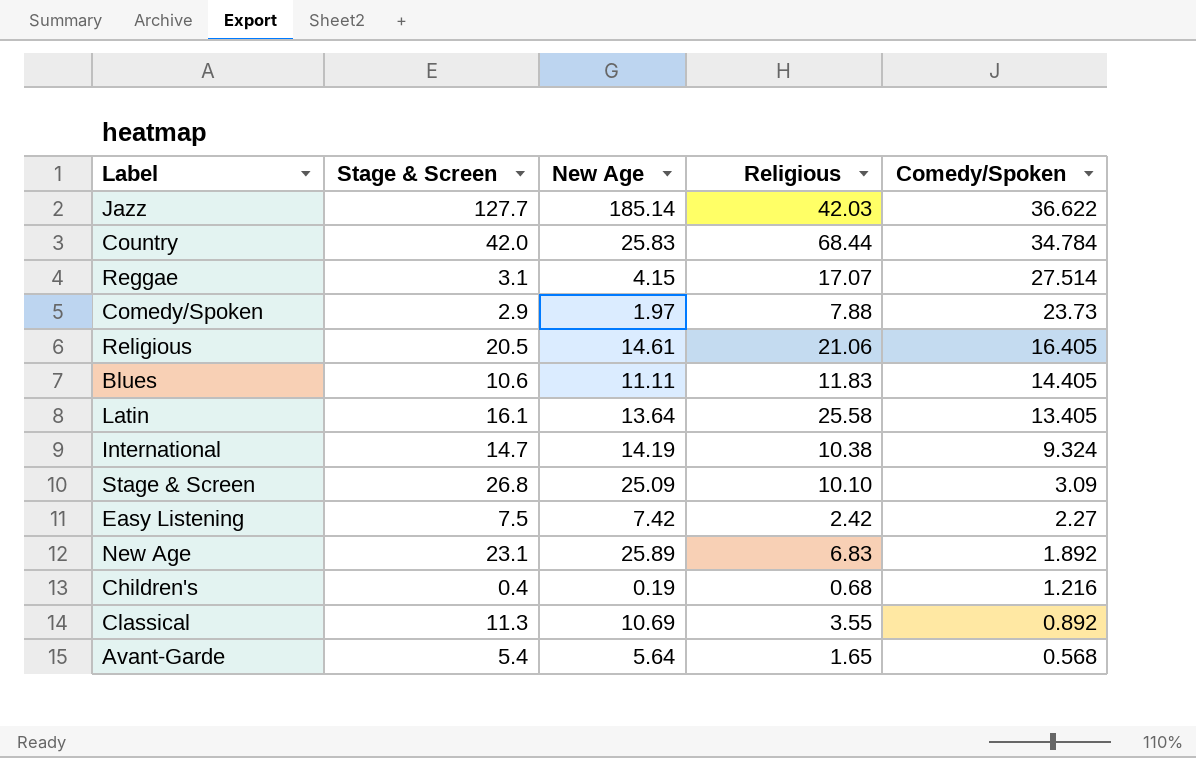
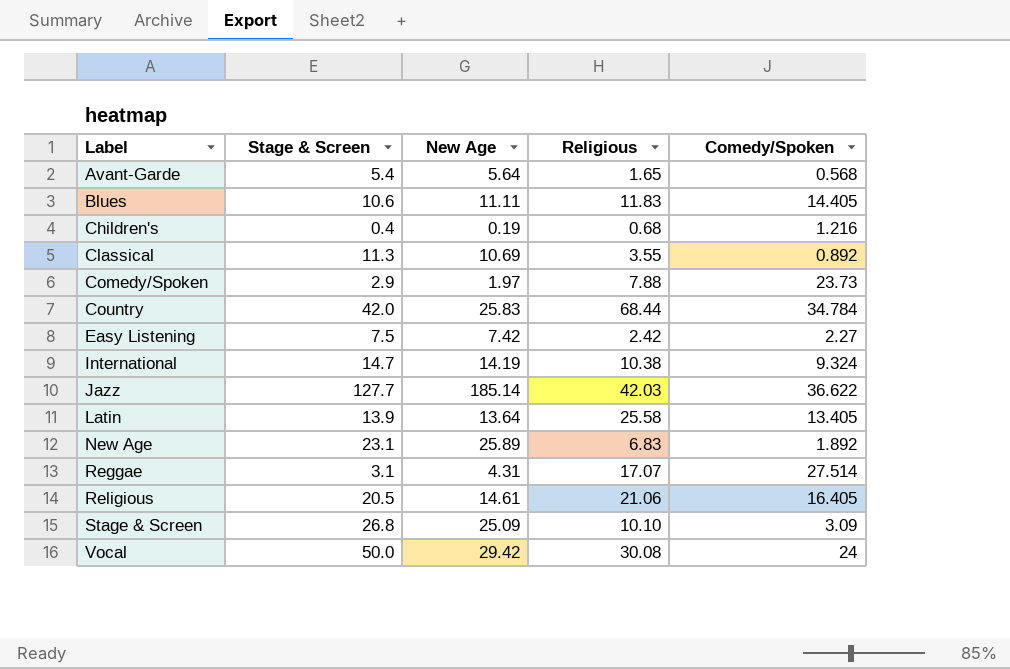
row order: Comedy/Spoken descending -> Label ascending
Latin | Stage & Screen: 16.1 -> 13.9
Reggae | New Age: 4.15 -> 4.31
row Vocal: none -> 50.0 | 29.42 | 30.08 | 24

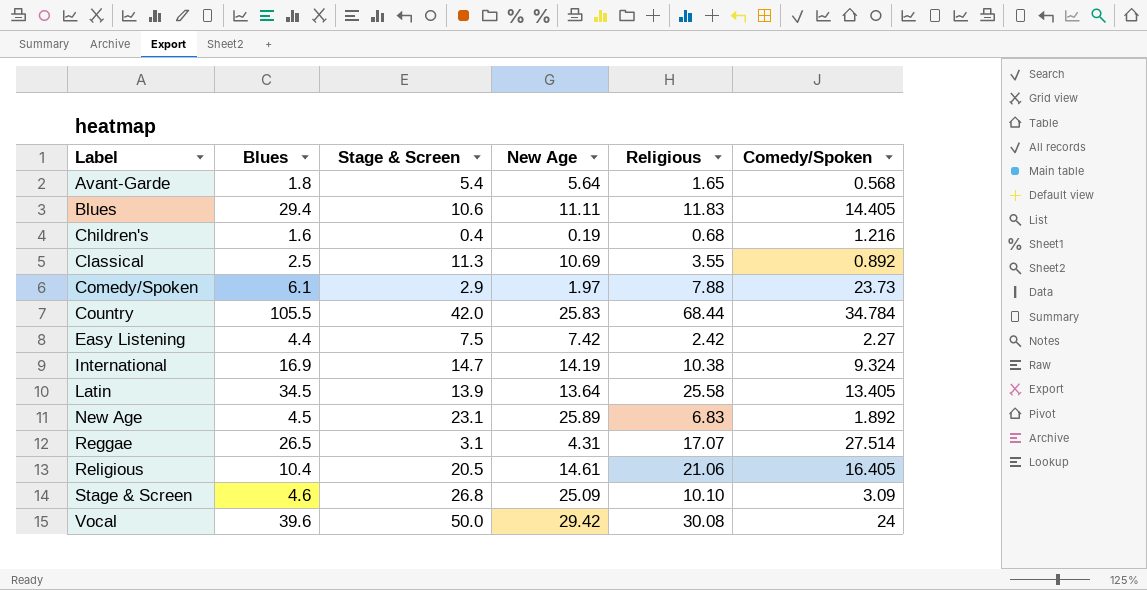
column Blues | position: none -> 2
row Jazz: 127.7 | 185.14 | 42.03 | 36.622 -> none

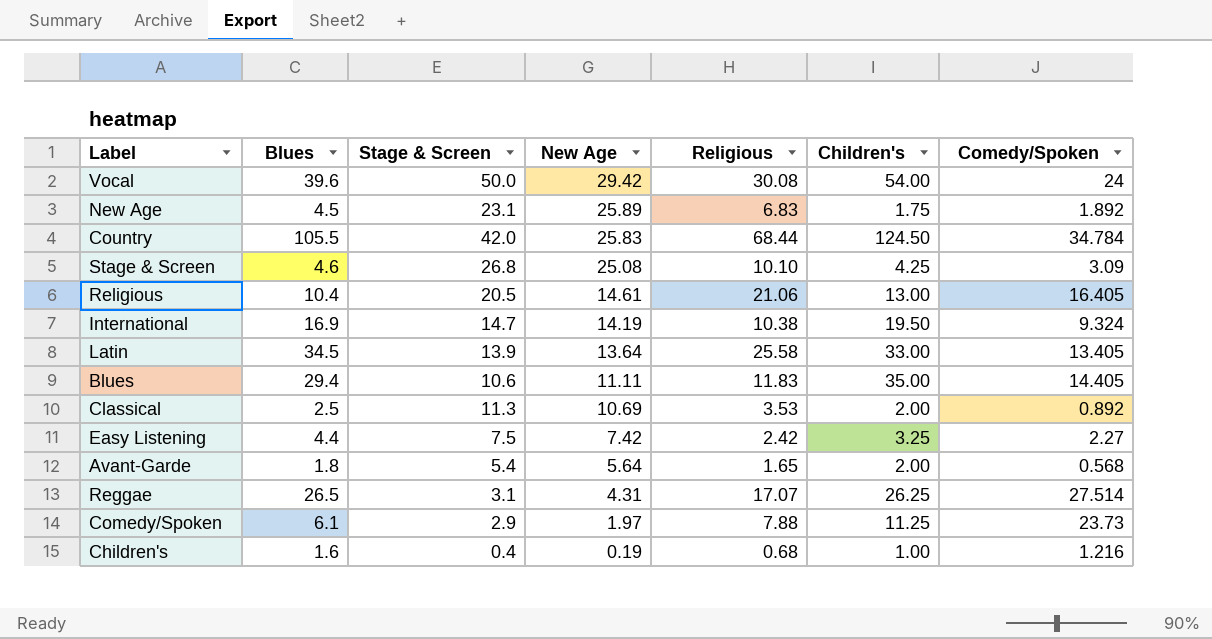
row order: Label ascending -> New Age descending
column Children's | position: none -> 6
Stage & Screen | New Age: 25.09 -> 25.08
Classical | Religious: 3.55 -> 3.53

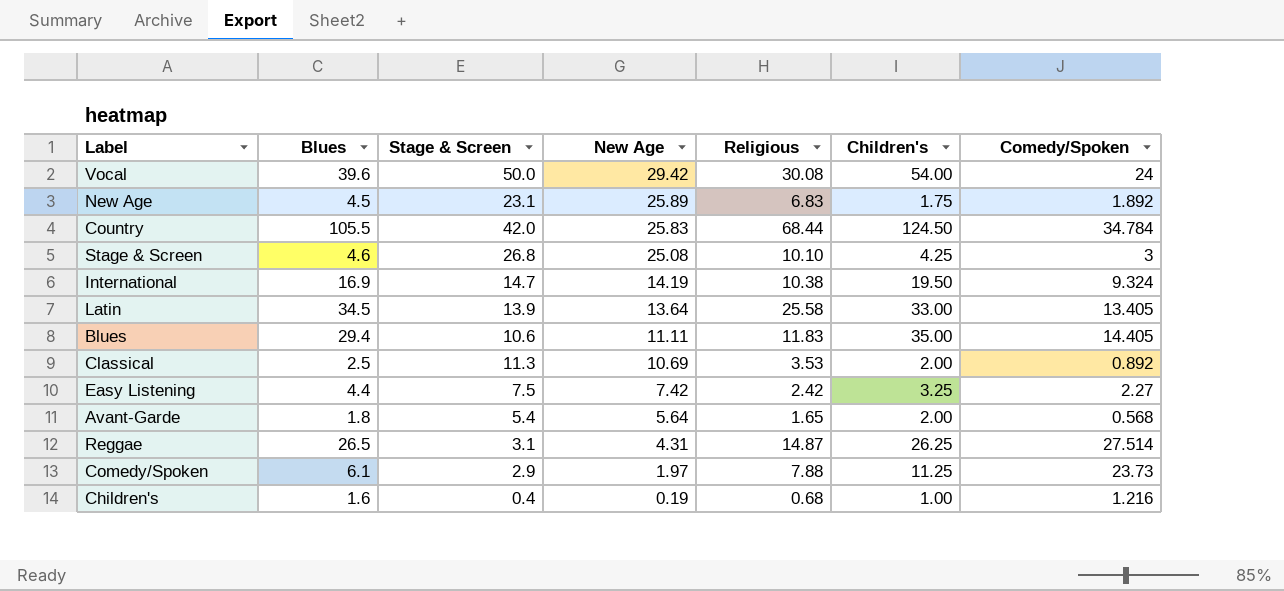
row Religious: 10.4 | 20.5 | 14.61 | 21.06 | 13.00 | 16.405 -> none
Stage & Screen | Comedy/Spoken: 3.09 -> 3
Reggae | Religious: 17.07 -> 14.87

